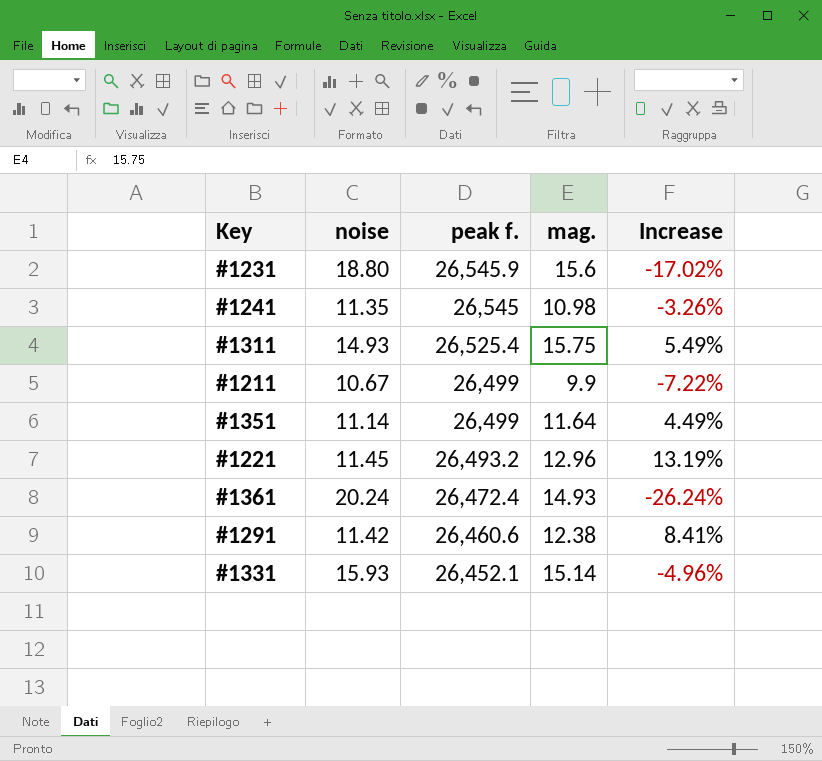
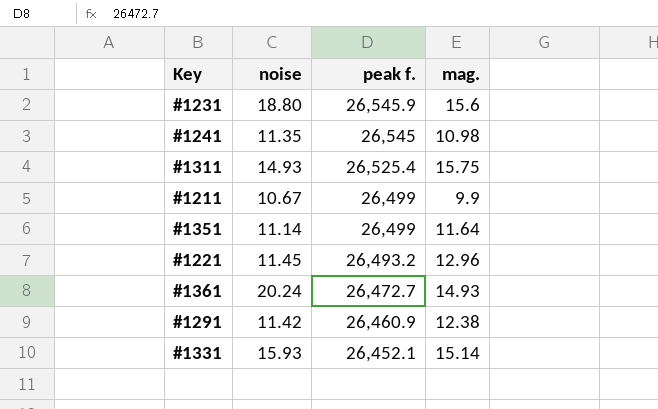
column Increase | formula: ([mag.] - [noise]) / [noise] -> none
#1361 | peak f.: 26,472.4 -> 26,472.7
#1291 | peak f.: 26,460.6 -> 26,460.9

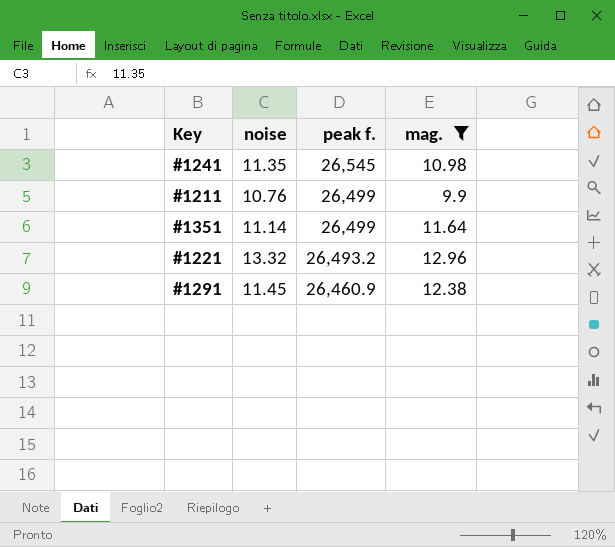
filter: none -> mag. <= 12.96
#1211 | noise: 10.67 -> 10.76
#1221 | noise: 11.45 -> 13.32
#1291 | noise: 11.42 -> 11.45

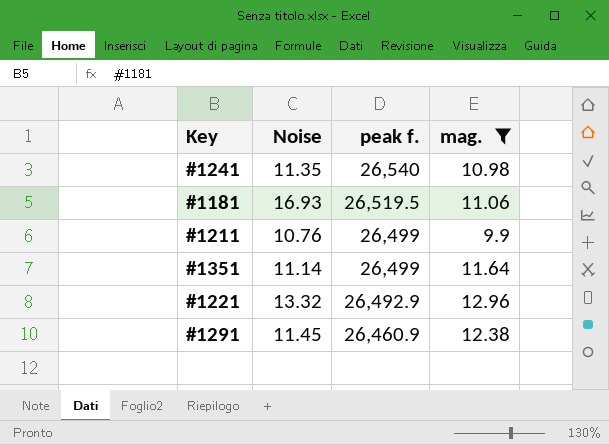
column name: noise -> Noise
#1241 | peak f.: 26,545 -> 26,540
row #1181: none -> 16.93 | 26,519.5 | 11.06
#1221 | peak f.: 26,493.2 -> 26,492.9

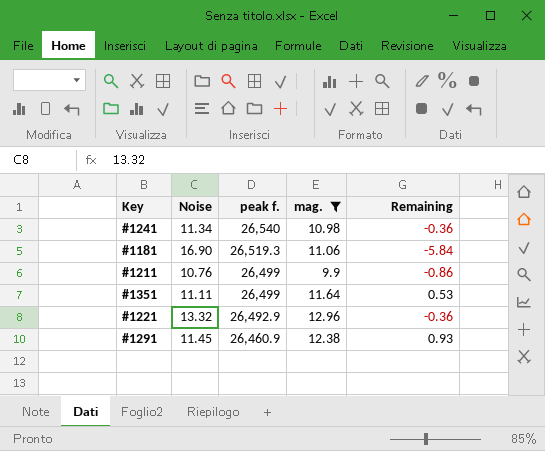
column Remaining | formula: none -> [mag.] - [Noise]
#1241 | Noise: 11.35 -> 11.34
#1181 | Noise: 16.93 -> 16.90
#1181 | peak f.: 26,519.5 -> 26,519.3
#1351 | Noise: 11.14 -> 11.11

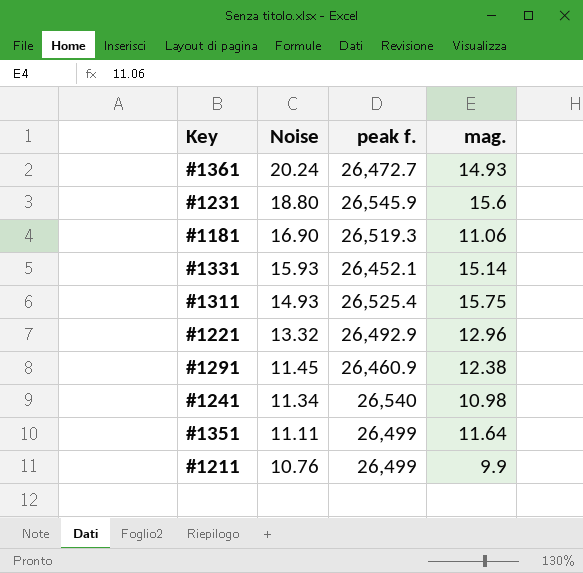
filter: mag. <= 12.96 -> none
row order: peak f. descending -> Noise descending
column Remaining | formula: [mag.] - [Noise] -> none

